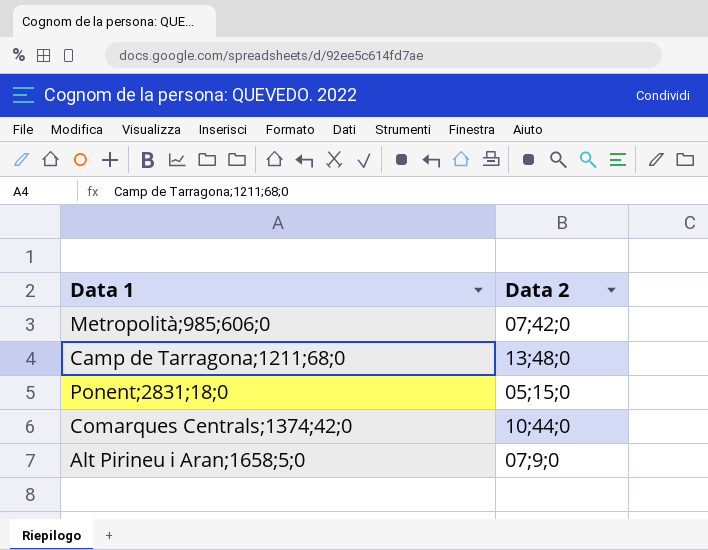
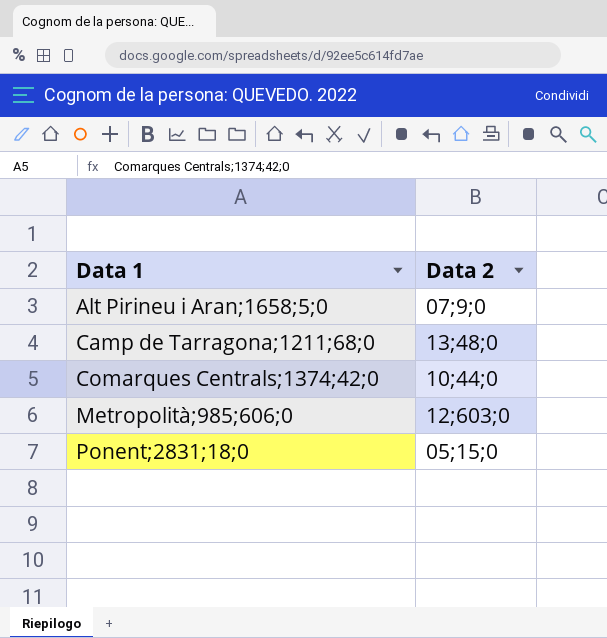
row order: none -> Data 1 ascending
Metropolità;985;606;0 | Data 2: 07;42;0 -> 12;603;0

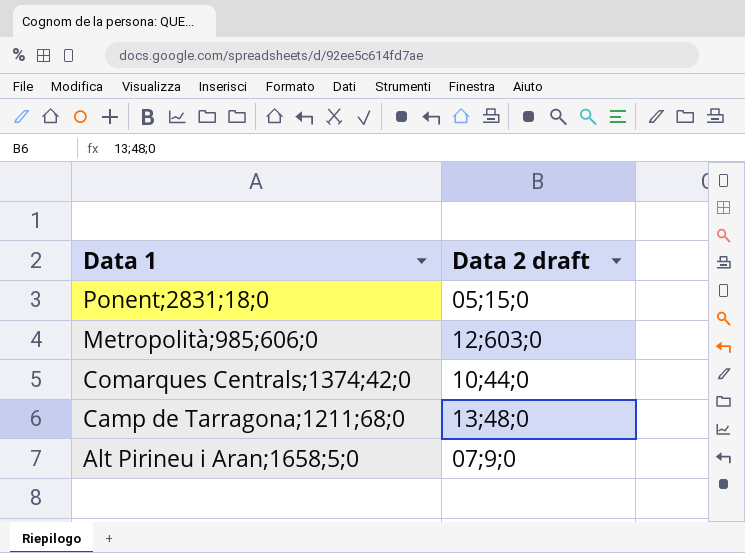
row order: Data 1 ascending -> Data 1 descending
column name: Data 2 -> Data 2 draft

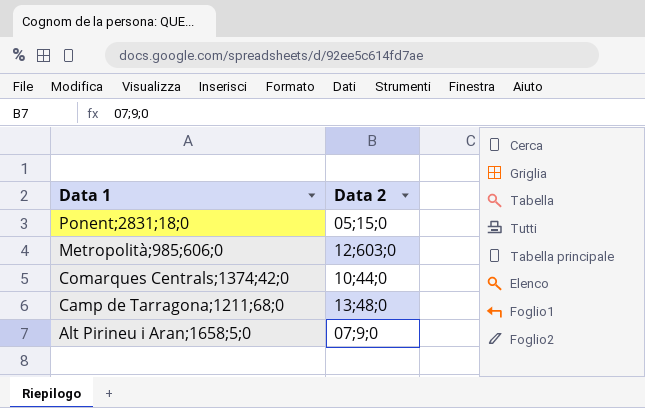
column name: Data 2 draft -> Data 2

